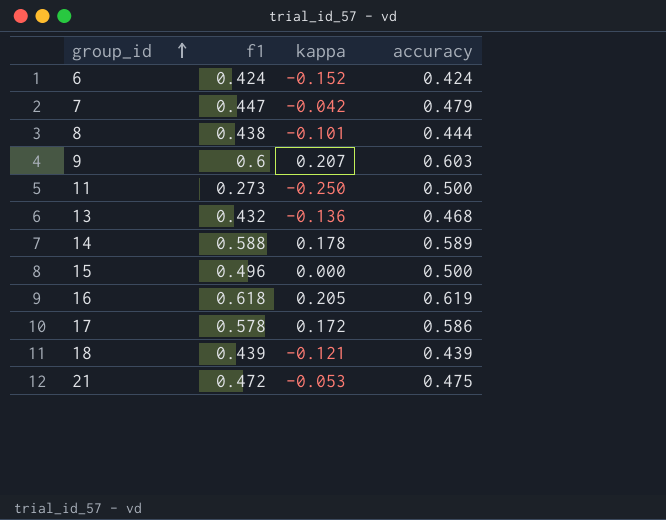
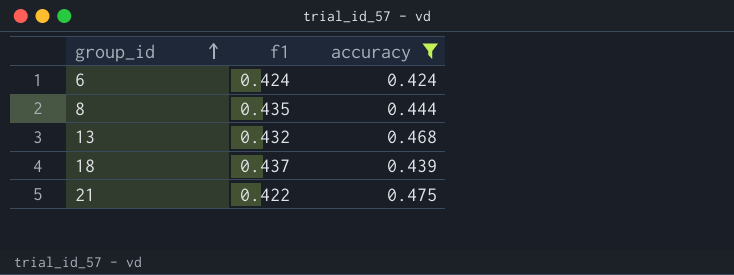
filter: none -> accuracy <= 0.475
column kappa | position: 3 -> none
8 | f1: 0.438 -> 0.435
18 | f1: 0.439 -> 0.437
21 | f1: 0.472 -> 0.422

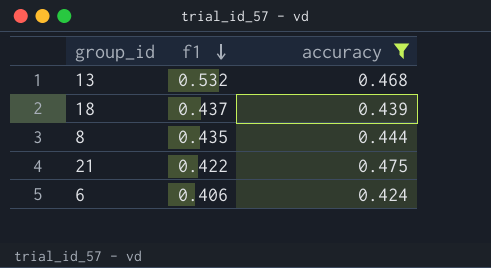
row order: group_id ascending -> f1 descending
13 | f1: 0.432 -> 0.532
6 | f1: 0.424 -> 0.406

